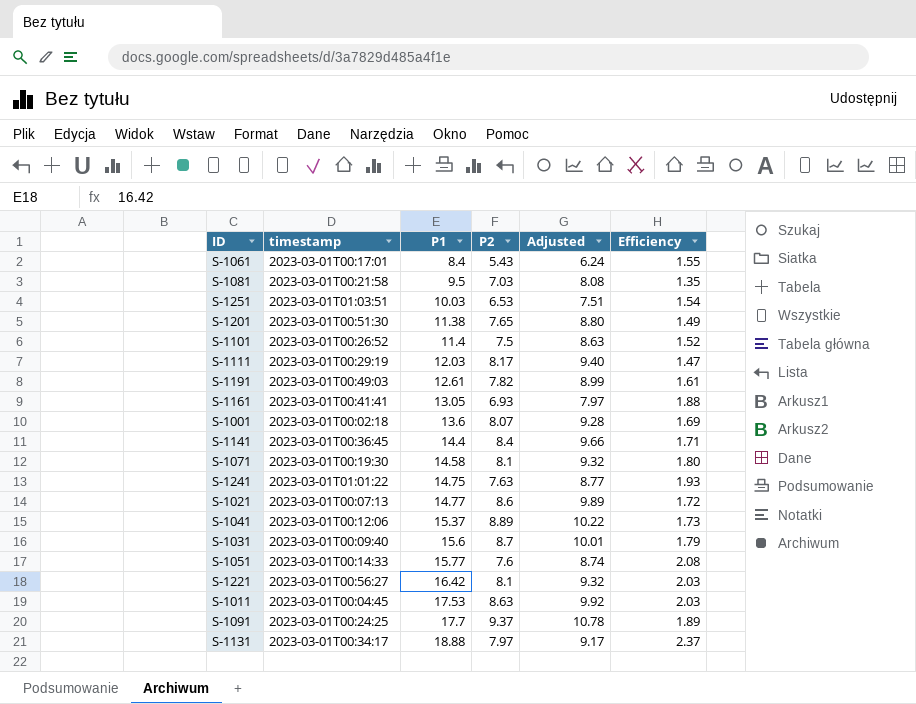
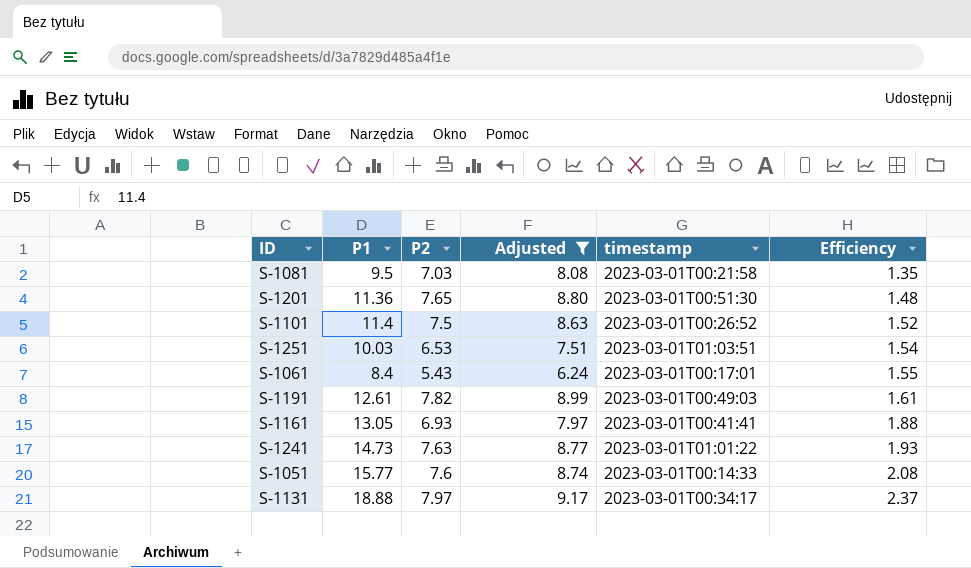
filter: none -> Adjusted <= 9.17
row order: P1 ascending -> Efficiency ascending
column timestamp | position: 2 -> 5
S-1201 | P1: 11.38 -> 11.36
S-1201 | Efficiency: 1.49 -> 1.48
S-1241 | P1: 14.75 -> 14.73

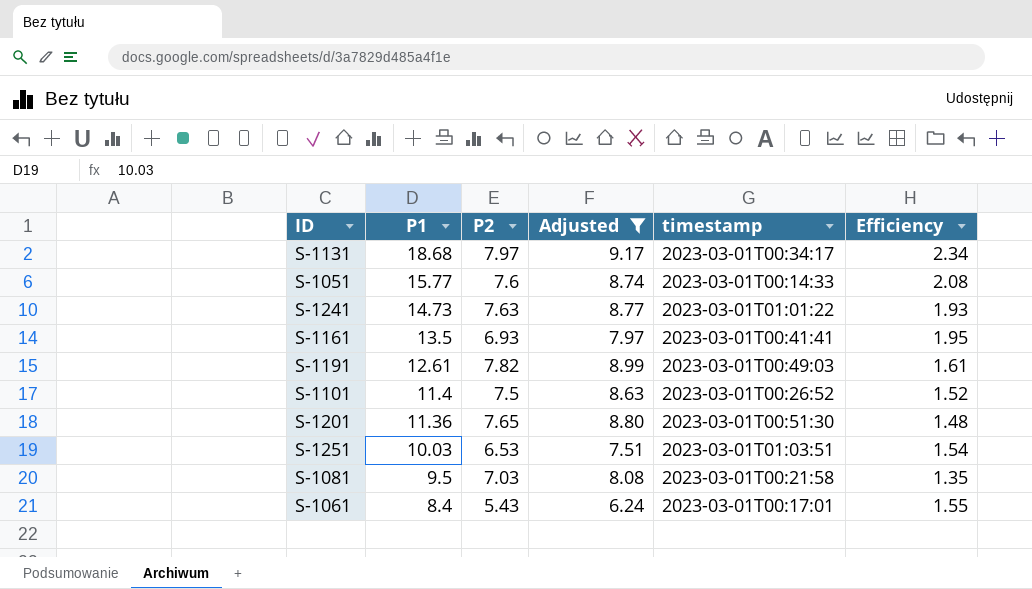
row order: Efficiency ascending -> P1 descending
S-1131 | P1: 18.88 -> 18.68
S-1131 | Efficiency: 2.37 -> 2.34
S-1161 | P1: 13.05 -> 13.5
S-1161 | Efficiency: 1.88 -> 1.95

